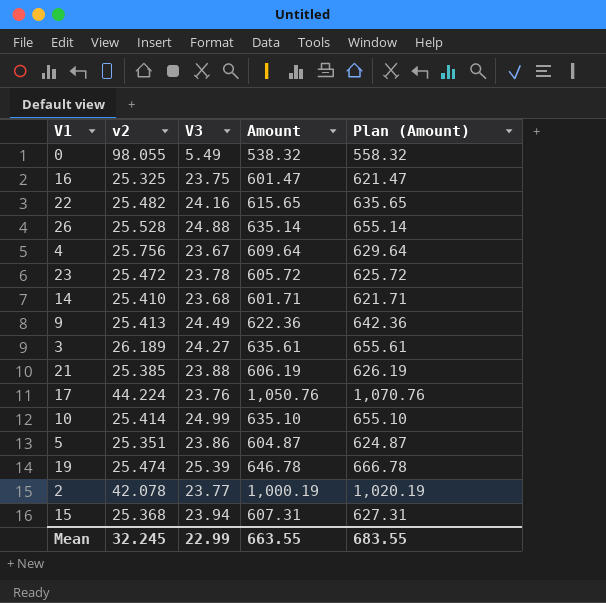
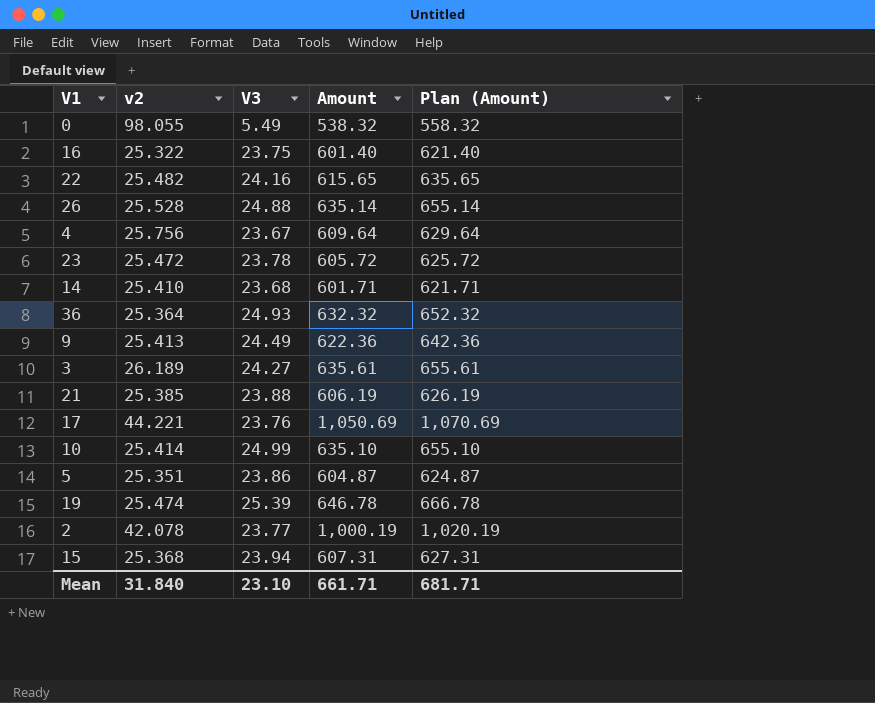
16 | v2: 25.325 -> 25.322
16 | Amount: 601.47 -> 601.40
16 | Plan (Amount): 621.47 -> 621.40
row 36: none -> 25.364 | 24.93 | 632.32 | 652.32
17 | v2: 44.224 -> 44.221
17 | Amount: 1,050.76 -> 1,050.69
17 | Plan (Amount): 1,070.76 -> 1,070.69
Mean | v2: 32.245 -> 31.840
Mean | V3: 22.99 -> 23.10
Mean | Amount: 663.55 -> 661.71
Mean | Plan (Amount): 683.55 -> 681.71

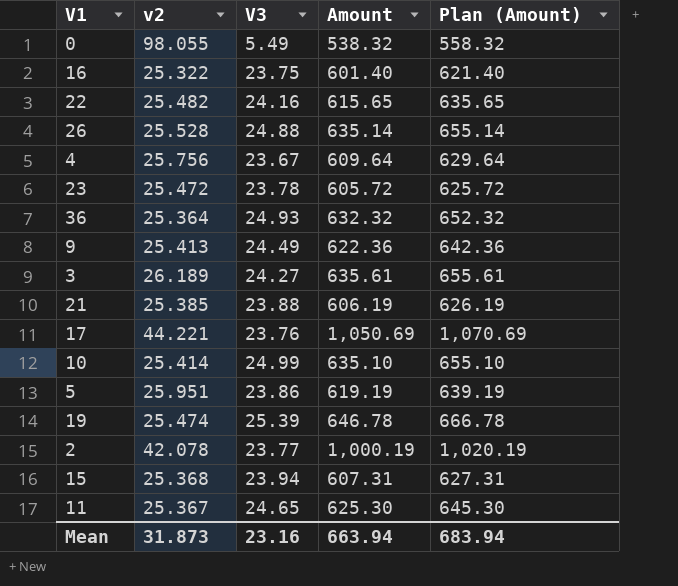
row 14: 25.410 | 23.68 | 601.71 | 621.71 -> none
5 | v2: 25.351 -> 25.951
5 | Amount: 604.87 -> 619.19
5 | Plan (Amount): 624.87 -> 639.19
row 11: none -> 25.367 | 24.65 | 625.30 | 645.30
Mean | v2: 31.840 -> 31.873
Mean | V3: 23.10 -> 23.16
Mean | Amount: 661.71 -> 663.94
Mean | Plan (Amount): 681.71 -> 683.94

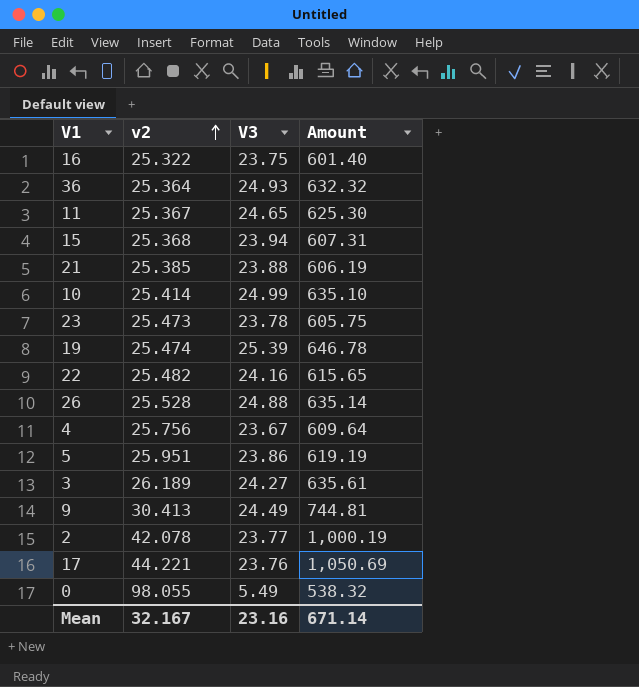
row order: none -> v2 ascending
column Plan (Amount) | formula: [Amount] + 20 -> none
23 | v2: 25.472 -> 25.473
23 | Amount: 605.72 -> 605.75
9 | v2: 25.413 -> 30.413
9 | Amount: 622.36 -> 744.81
Mean | v2: 31.873 -> 32.167
Mean | Amount: 663.94 -> 671.14

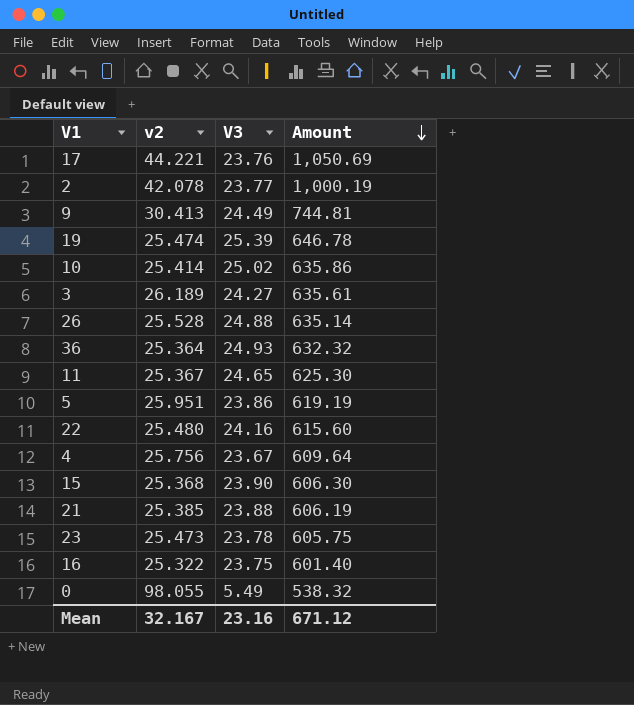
row order: v2 ascending -> Amount descending
10 | V3: 24.99 -> 25.02
10 | Amount: 635.10 -> 635.86
22 | v2: 25.482 -> 25.480
22 | Amount: 615.65 -> 615.60
15 | V3: 23.94 -> 23.90
15 | Amount: 607.31 -> 606.30
Mean | Amount: 671.14 -> 671.12

